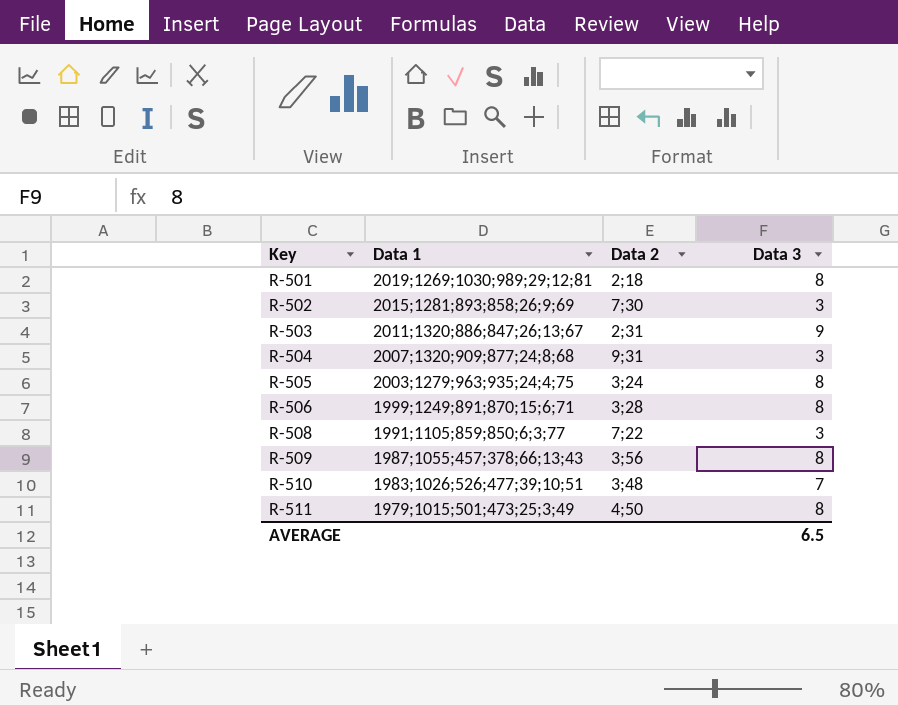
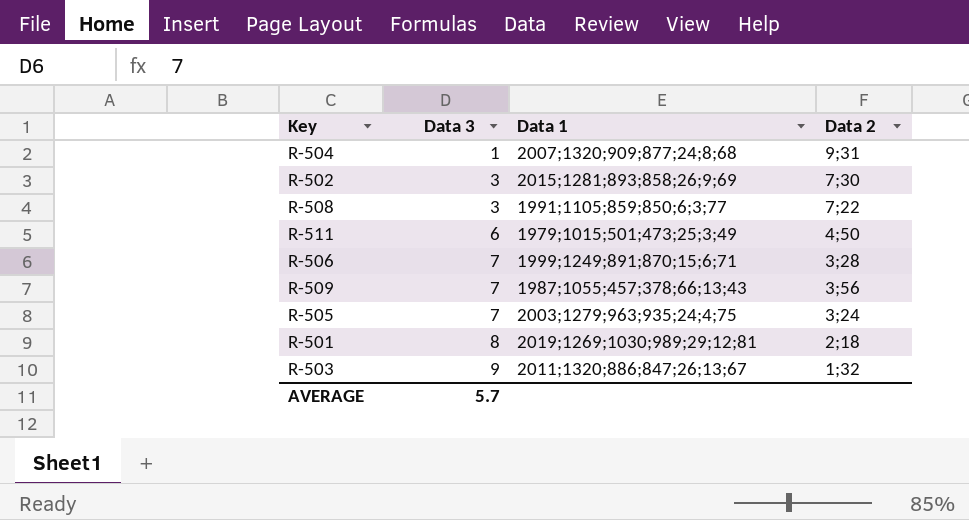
row order: Key ascending -> Data 3 ascending
column Data 3 | position: 4 -> 2
row R-510: 1983;1026;526;477;39;10;51 | 3;48 | 7 -> none
R-504 | Data 3: 3 -> 1
R-511 | Data 3: 8 -> 6
R-506 | Data 3: 8 -> 7
R-509 | Data 3: 8 -> 7
R-505 | Data 3: 8 -> 7
R-503 | Data 2: 2;31 -> 1;32
AVERAGE | Data 3: 6.5 -> 5.7

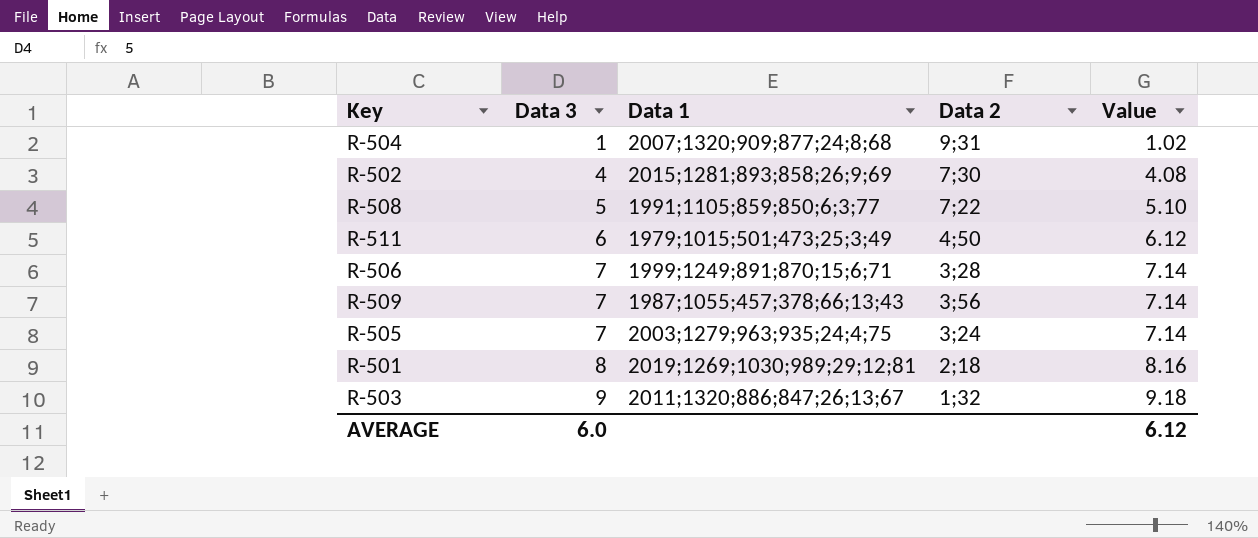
column Value | formula: none -> [Data 3] * 1.02
R-502 | Data 3: 3 -> 4
R-508 | Data 3: 3 -> 5
AVERAGE | Data 3: 5.7 -> 6.0

